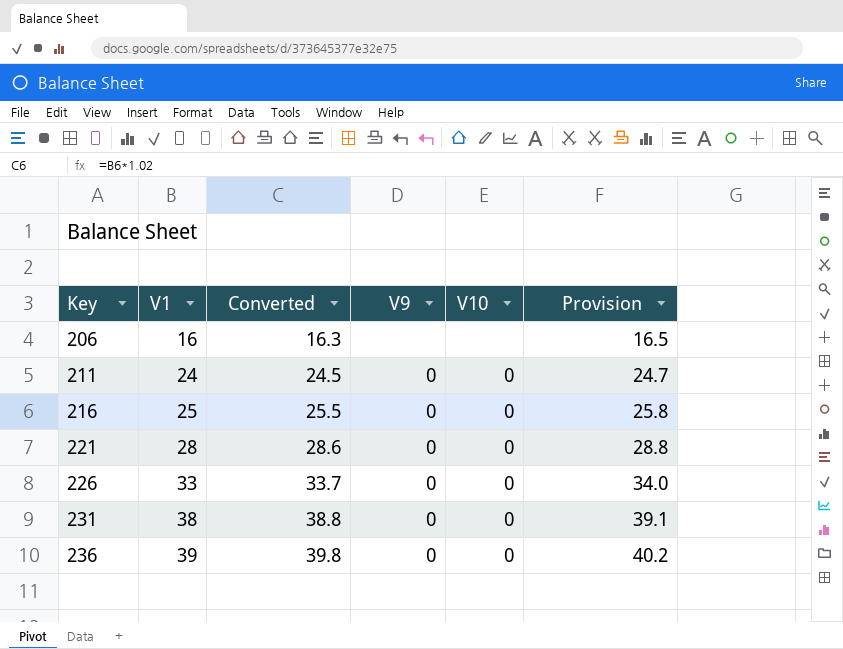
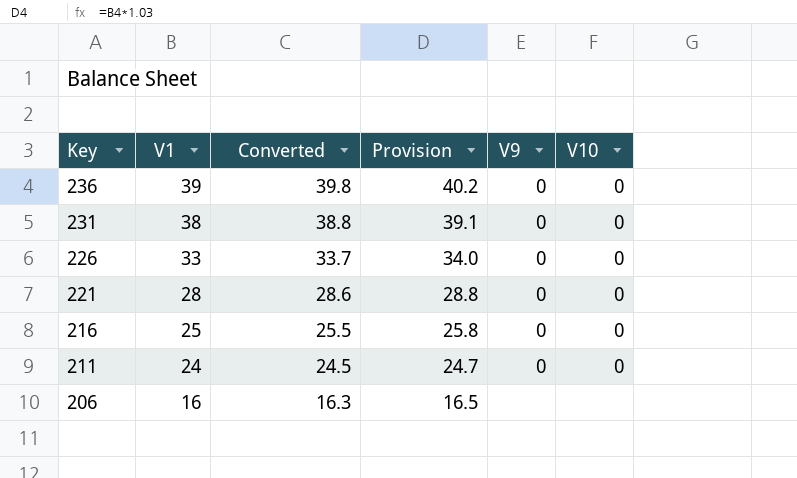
row order: Key ascending -> Key descending
column Provision | position: 6 -> 4

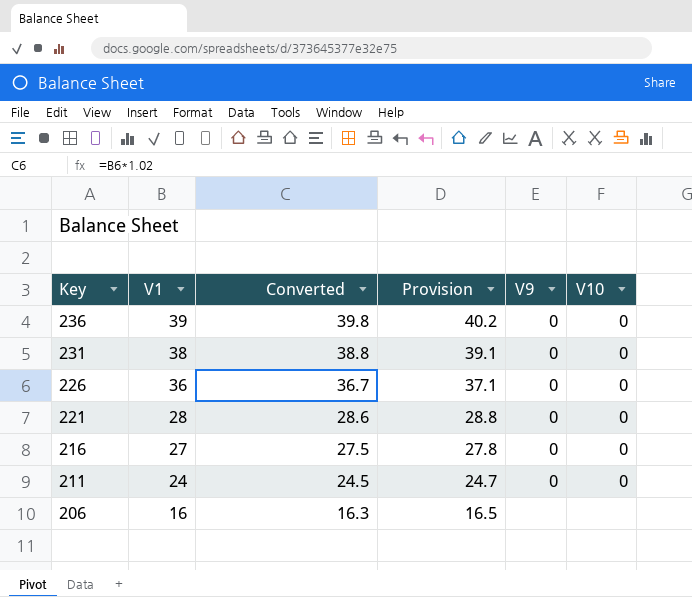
226 | V1: 33 -> 36
226 | Converted: 33.7 -> 36.7
226 | Provision: 34.0 -> 37.1
216 | V1: 25 -> 27
216 | Converted: 25.5 -> 27.5
216 | Provision: 25.8 -> 27.8

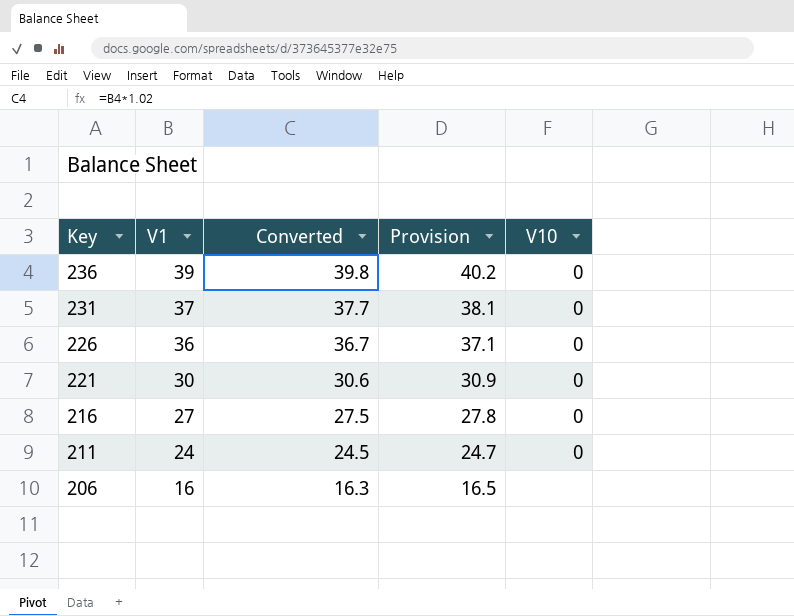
column V9 | position: 5 -> none
231 | V1: 38 -> 37
231 | Converted: 38.8 -> 37.7
231 | Provision: 39.1 -> 38.1
221 | V1: 28 -> 30
221 | Converted: 28.6 -> 30.6
221 | Provision: 28.8 -> 30.9

